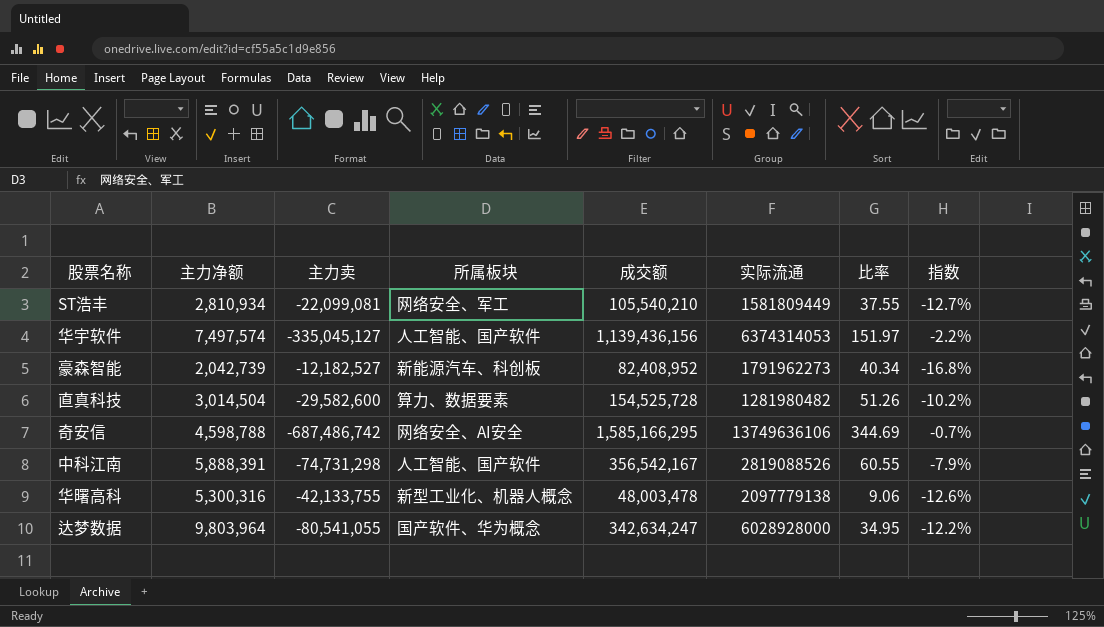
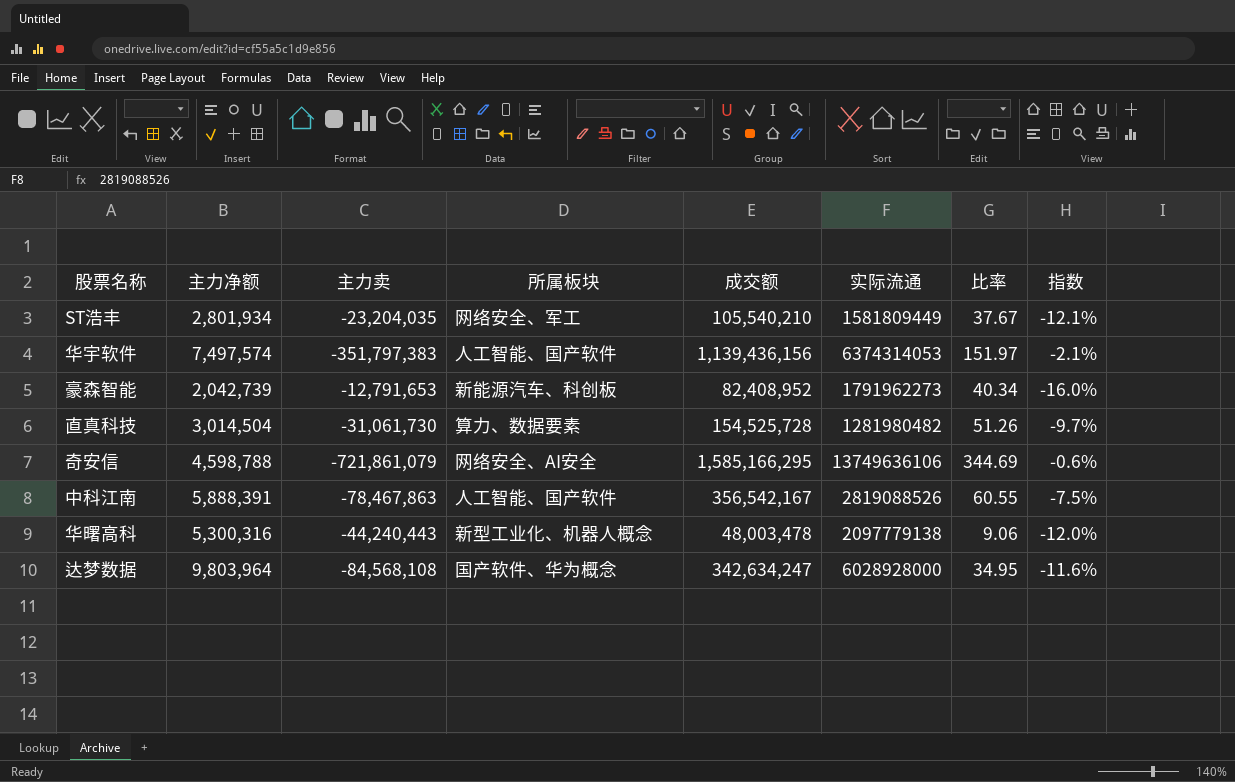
ST浩丰 | 主力净额: 2,810,934 -> 2,801,934
ST浩丰 | 主力卖: -22,099,081 -> -23,204,035
ST浩丰 | 比率: 37.55 -> 37.67
ST浩丰 | 指数: -12.7% -> -12.1%
华宇软件 | 主力卖: -335,045,127 -> -351,797,383
华宇软件 | 指数: -2.2% -> -2.1%
豪森智能 | 主力卖: -12,182,527 -> -12,791,653
豪森智能 | 指数: -16.8% -> -16.0%
直真科技 | 主力卖: -29,582,600 -> -31,061,730
直真科技 | 指数: -10.2% -> -9.7%
奇安信 | 主力卖: -687,486,742 -> -721,861,079
奇安信 | 指数: -0.7% -> -0.6%
中科江南 | 主力卖: -74,731,298 -> -78,467,863
中科江南 | 指数: -7.9% -> -7.5%
华曙高科 | 主力卖: -42,133,755 -> -44,240,443
华曙高科 | 指数: -12.6% -> -12.0%
达梦数据 | 主力卖: -80,541,055 -> -84,568,108
达梦数据 | 指数: -12.2% -> -11.6%

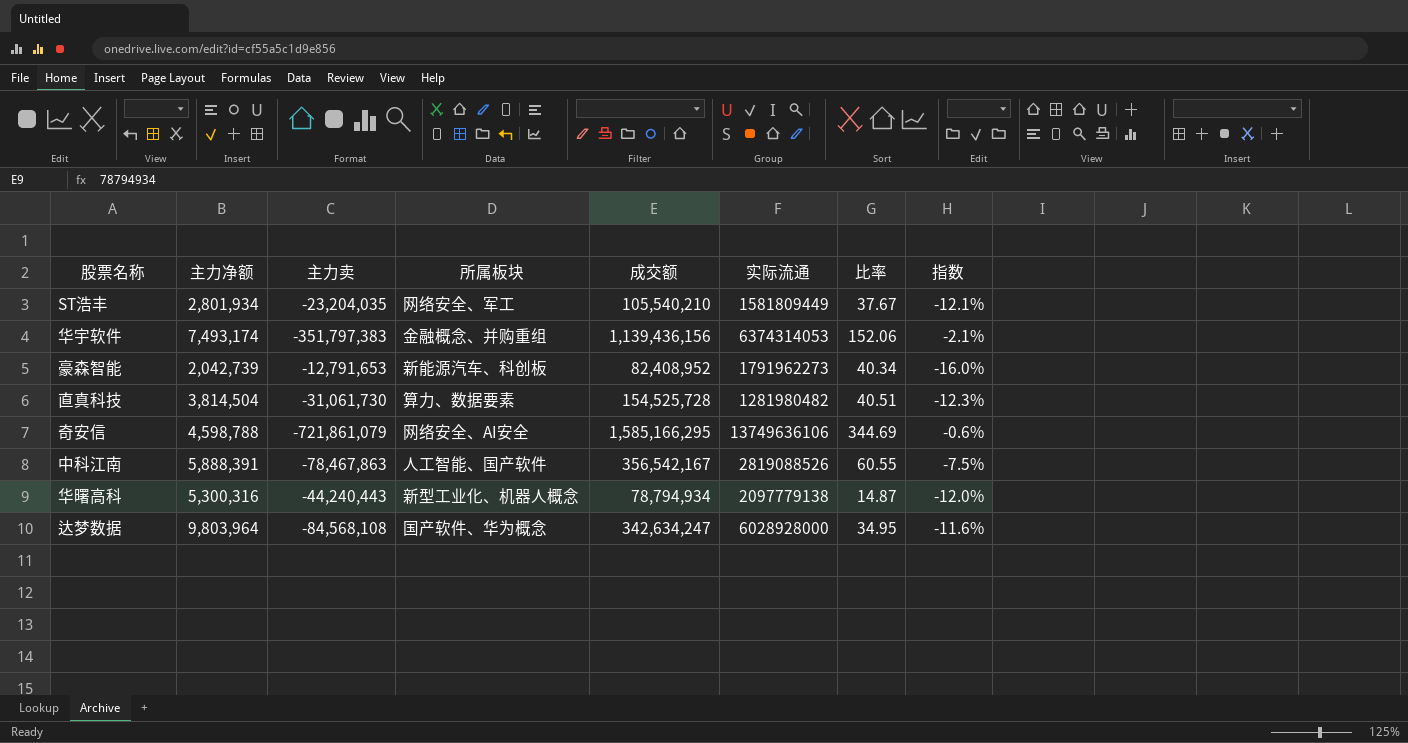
华宇软件 | 主力净额: 7,497,574 -> 7,493,174
华宇软件 | 所属板块: 人工智能、国产软件 -> 金融概念、并购重组
华宇软件 | 比率: 151.97 -> 152.06
直真科技 | 主力净额: 3,014,504 -> 3,814,504
直真科技 | 比率: 51.26 -> 40.51
直真科技 | 指数: -9.7% -> -12.3%
华曙高科 | 成交额: 48,003,478 -> 78,794,934
华曙高科 | 比率: 9.06 -> 14.87

